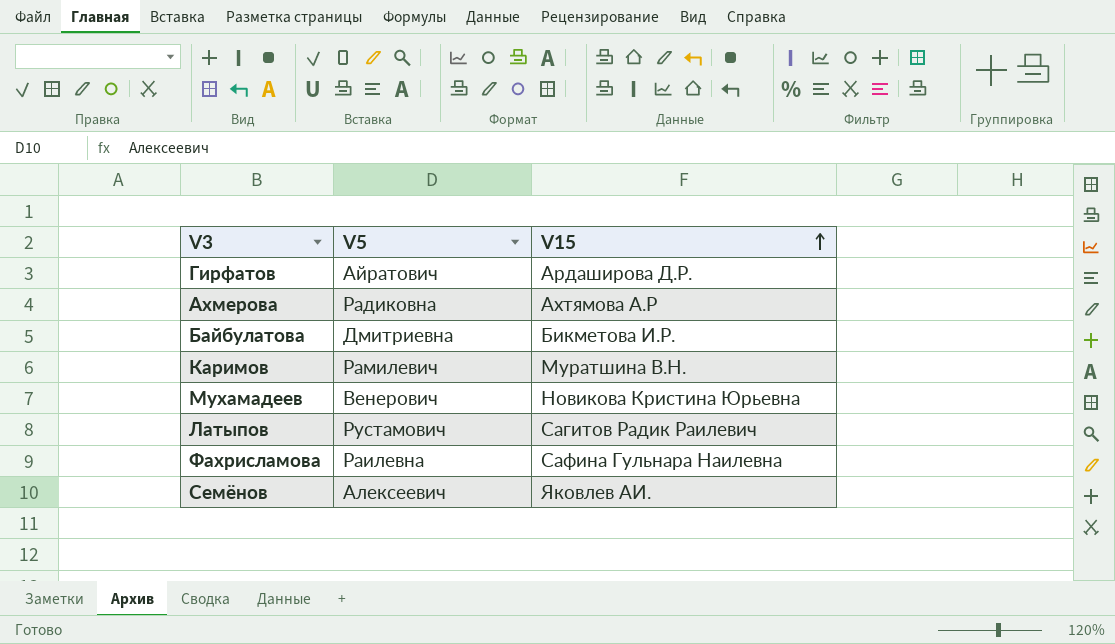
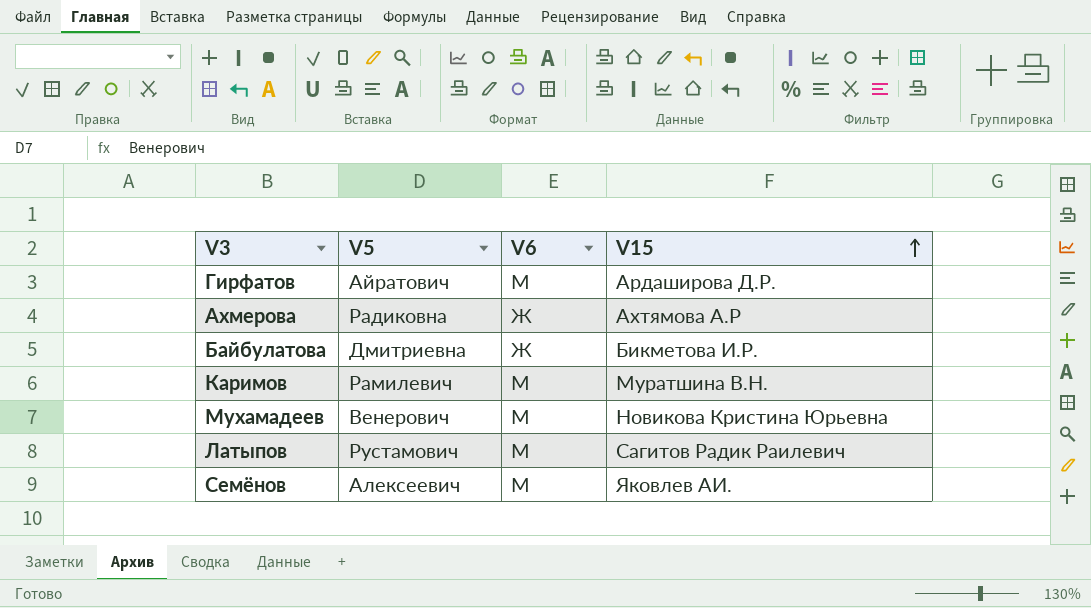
column V6 | position: none -> 3
row Фахрисламова: Раилевна | Сафина Гульнара Наилевна -> none

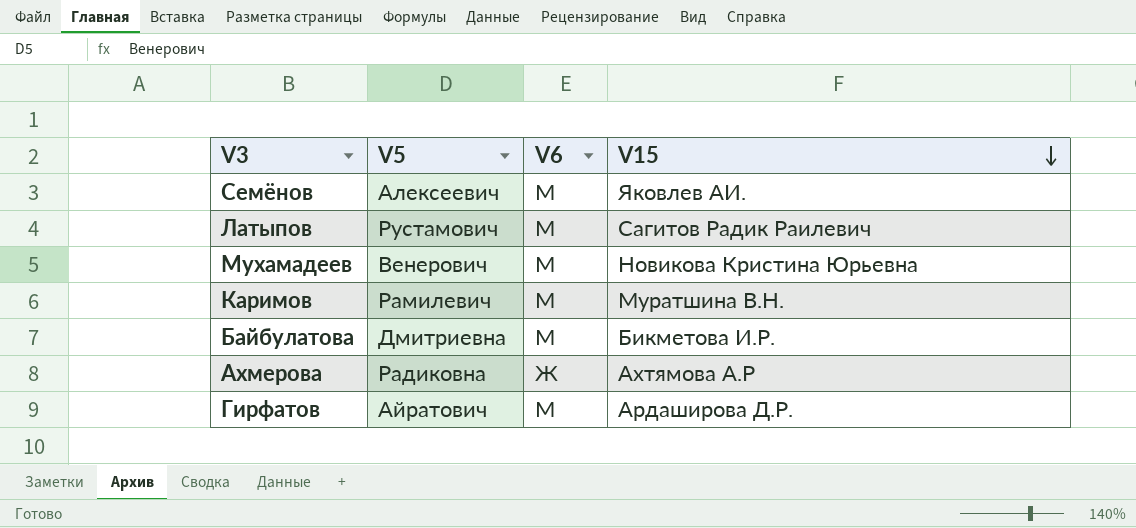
row order: V15 ascending -> V15 descending
Байбулатова | V6: Ж -> М

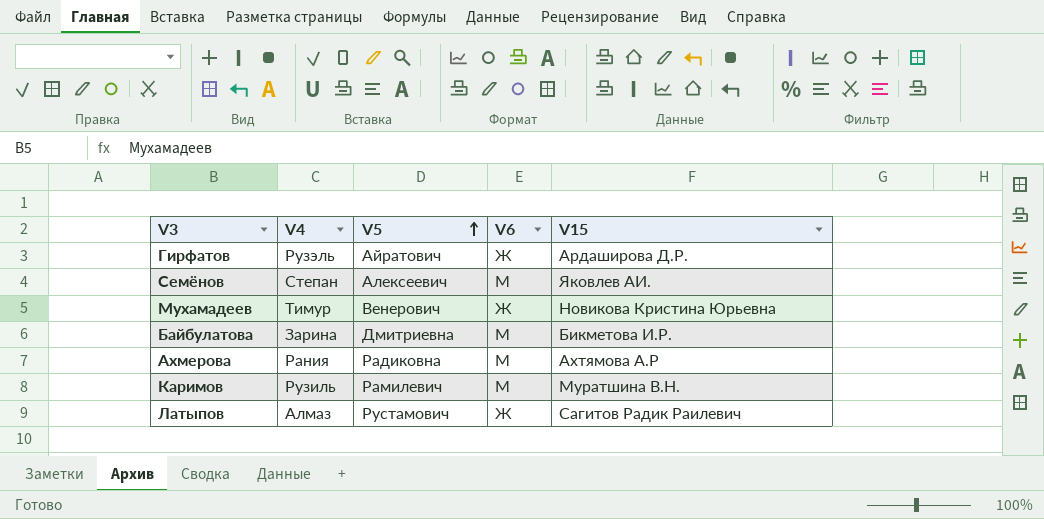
row order: V15 descending -> V5 ascending
column V4 | position: none -> 2
Гирфатов | V6: М -> Ж
Мухамадеев | V6: М -> Ж
Ахмерова | V6: Ж -> М
Латыпов | V6: М -> Ж

